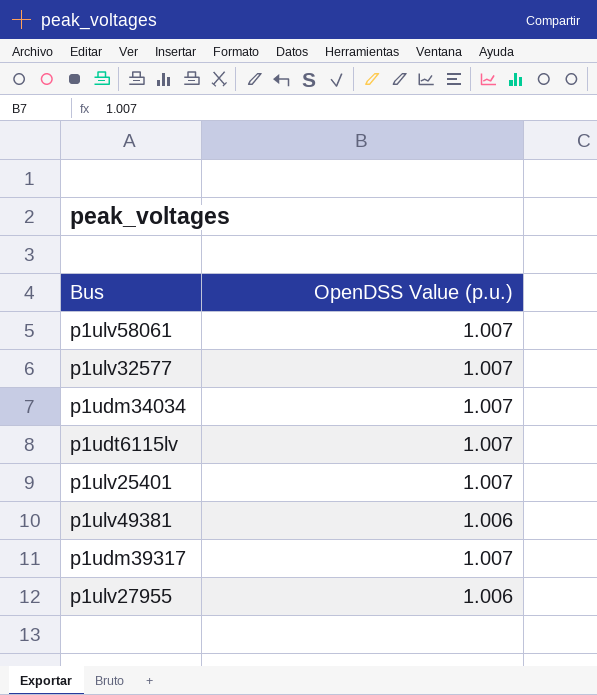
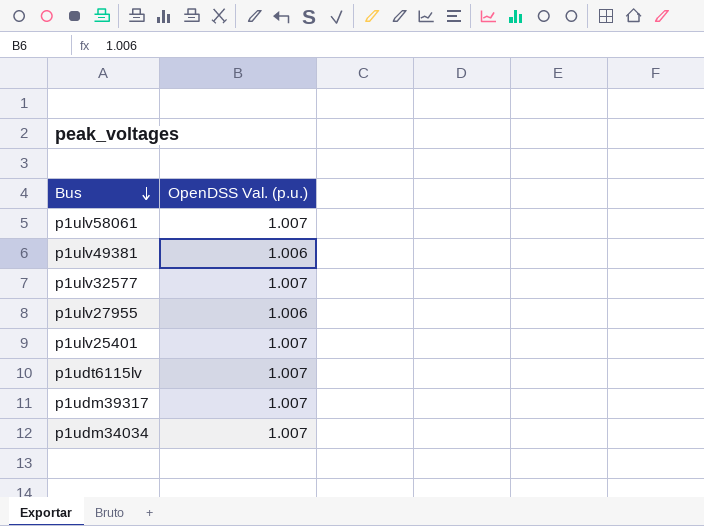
row order: none -> Bus descending
column name: OpenDSS Value (p.u.) -> OpenDSS Val. (p.u.)

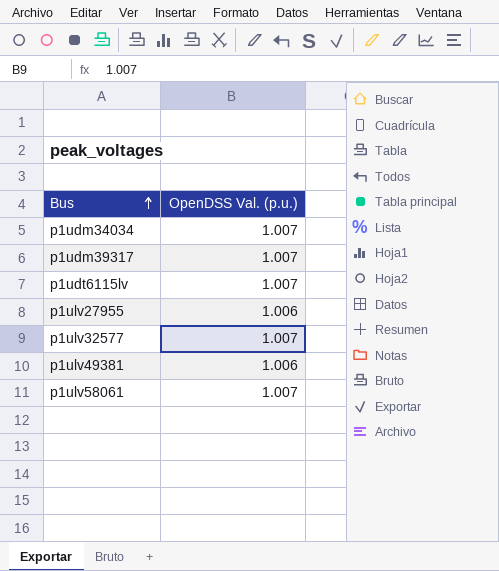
row order: Bus descending -> Bus ascending
row p1ulv25401: 1.007 -> none

